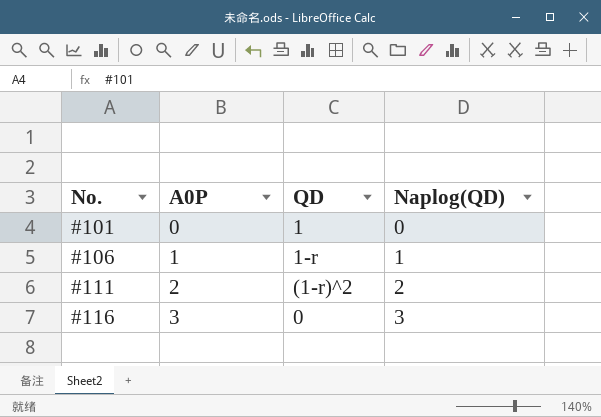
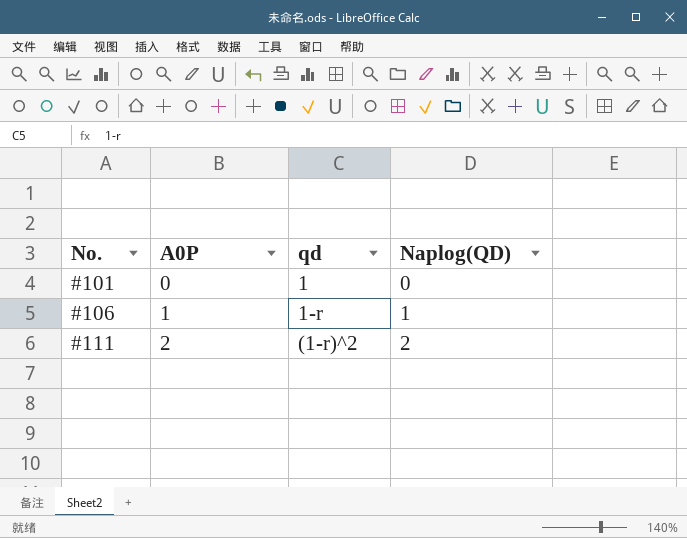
column name: QD -> qd
row #116: 3 | 0 | 3 -> none

